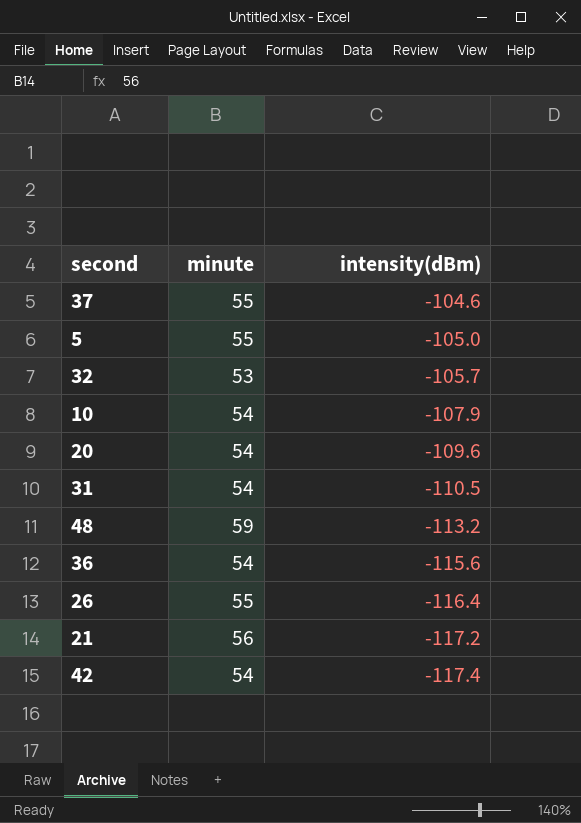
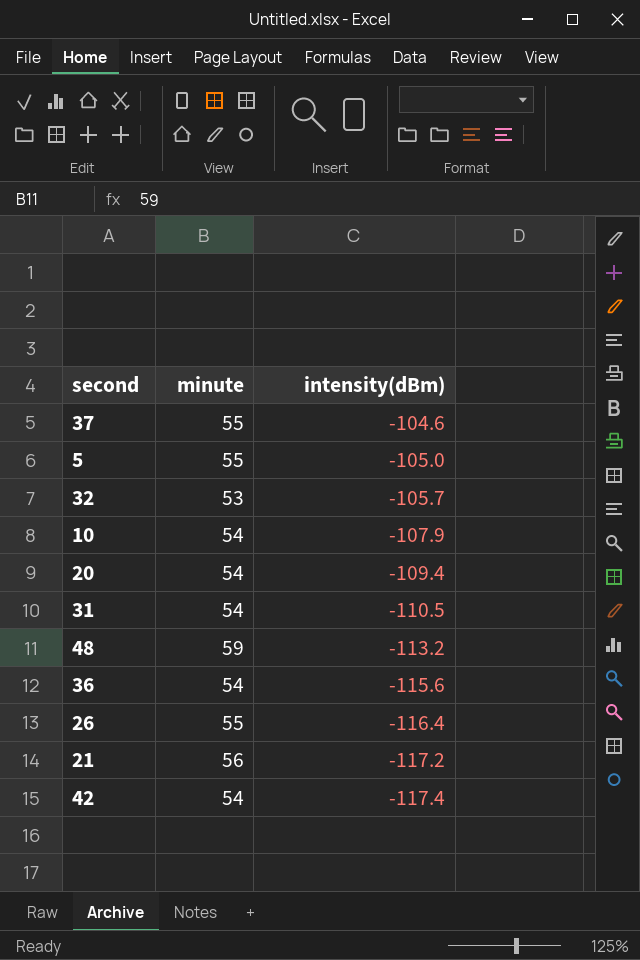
20 | intensity(dBm): -109.6 -> -109.4

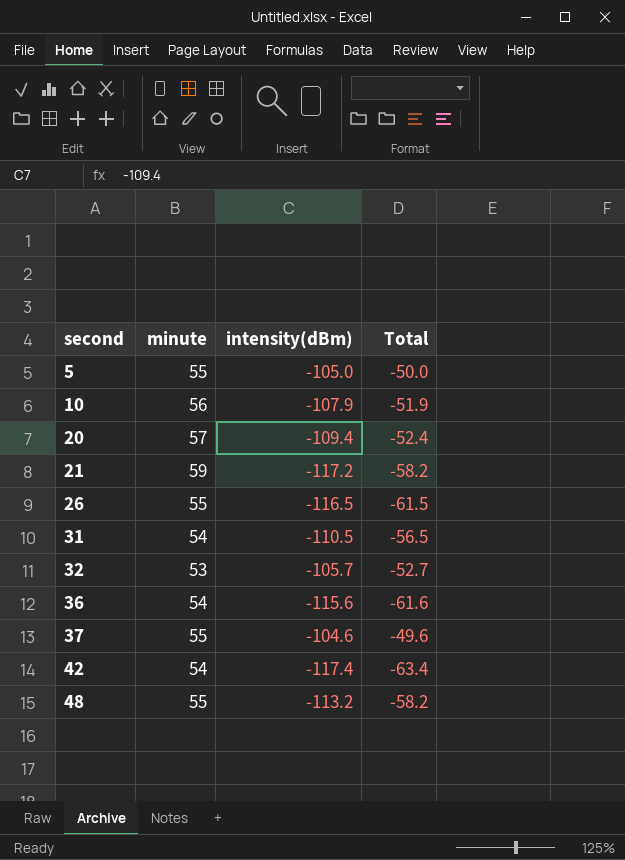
row order: intensity(dBm) descending -> second ascending
column Total | formula: none -> [minute] + [intensity(dBm)]
10 | minute: 54 -> 56
20 | minute: 54 -> 57
21 | minute: 56 -> 59
26 | intensity(dBm): -116.4 -> -116.5
48 | minute: 59 -> 55

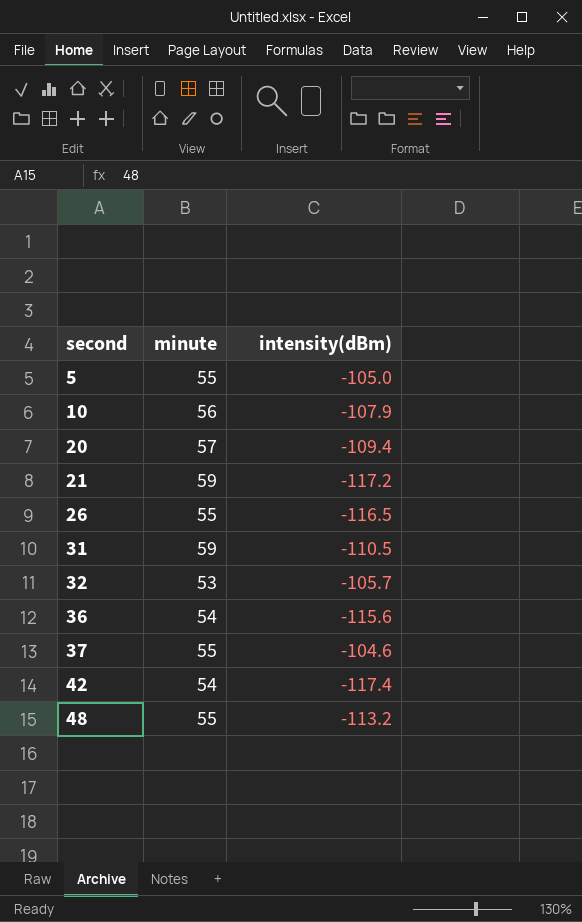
column Total | formula: [minute] + [intensity(dBm)] -> none
31 | minute: 54 -> 59

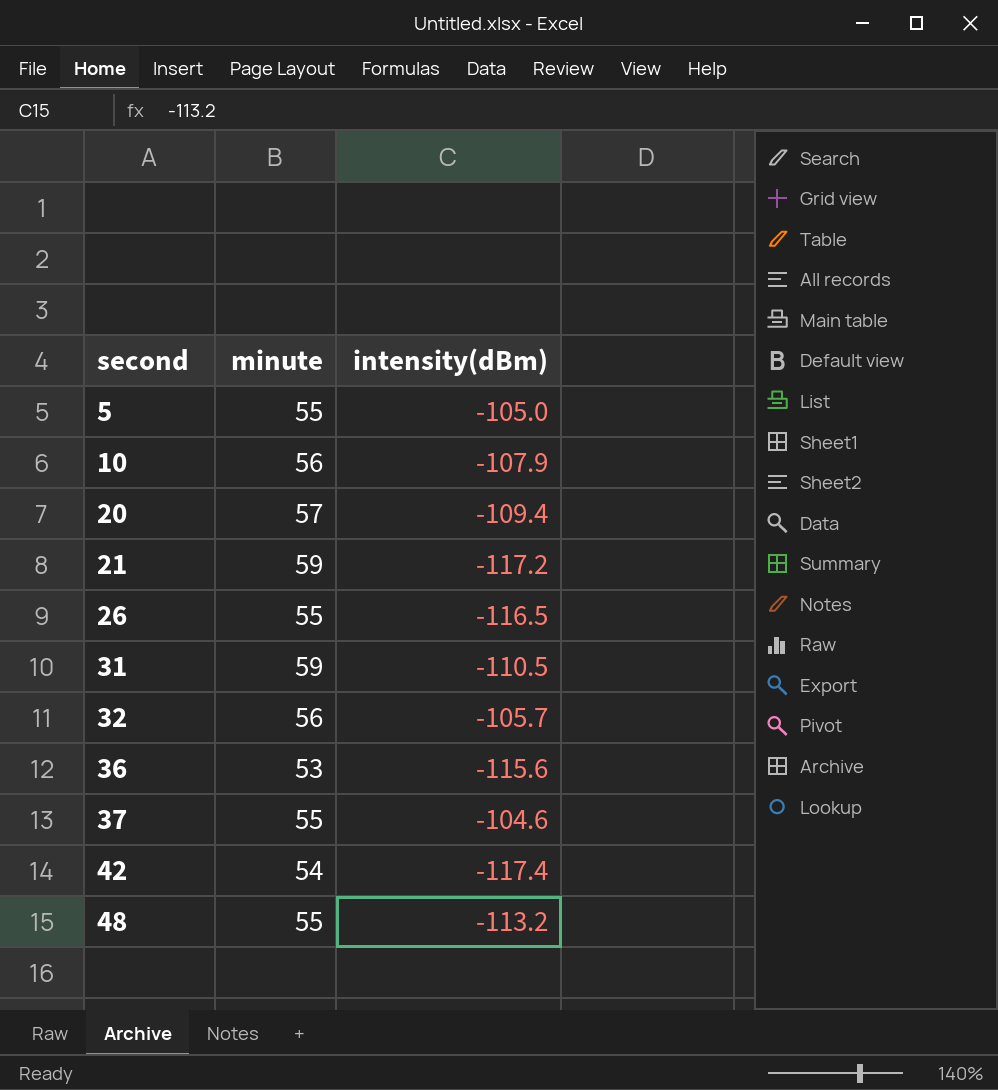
32 | minute: 53 -> 56
36 | minute: 54 -> 53

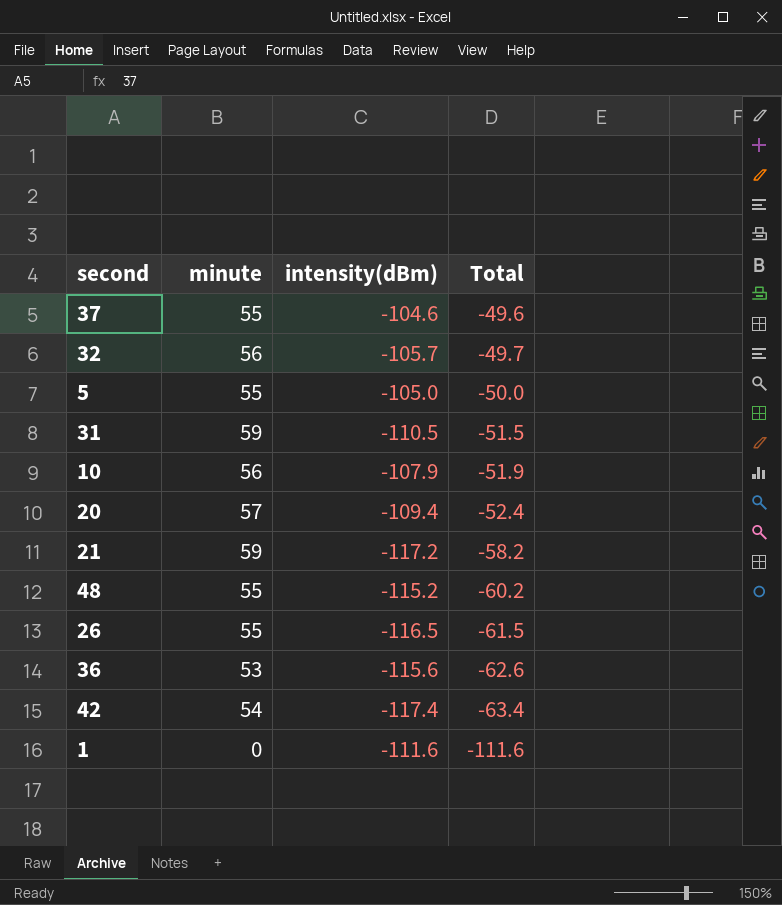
row order: second ascending -> Total descending
column Total | formula: none -> [minute] + [intensity(dBm)]
48 | intensity(dBm): -113.2 -> -115.2
row 1: none -> 0 | -111.6 | -111.6

